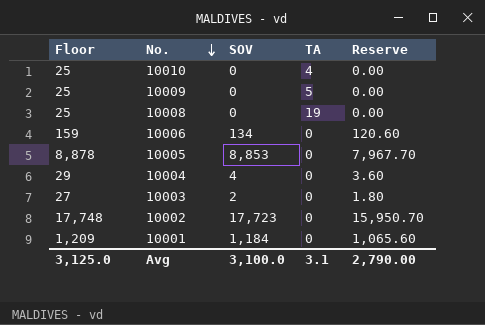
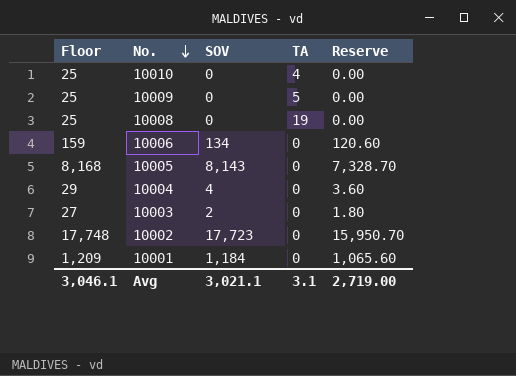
10005 | Floor: 8,878 -> 8,168
10005 | SOV: 8,853 -> 8,143
10005 | Reserve: 7,967.70 -> 7,328.70
Avg | Floor: 3,125.0 -> 3,046.1
Avg | SOV: 3,100.0 -> 3,021.1
Avg | Reserve: 2,790.00 -> 2,719.00

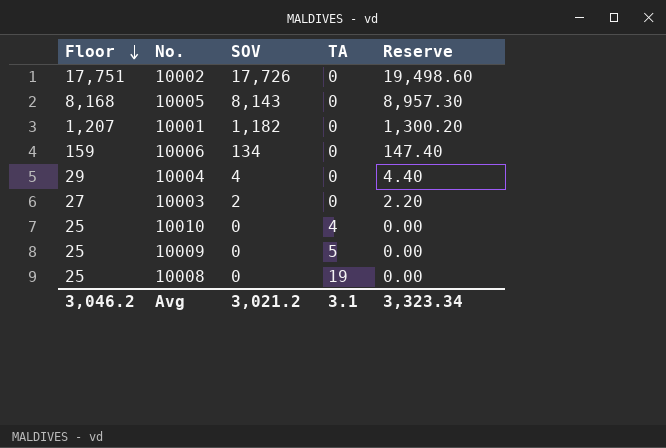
row order: No. descending -> Floor descending
column Reserve | formula: [SOV] * 0.9 -> [SOV] * 1.1
10002 | Floor: 17,748 -> 17,751
10002 | SOV: 17,723 -> 17,726
10001 | Floor: 1,209 -> 1,207
10001 | SOV: 1,184 -> 1,182
Avg | Floor: 3,046.1 -> 3,046.2
Avg | SOV: 3,021.1 -> 3,021.2
Avg | Reserve: 2,719.00 -> 3,323.34

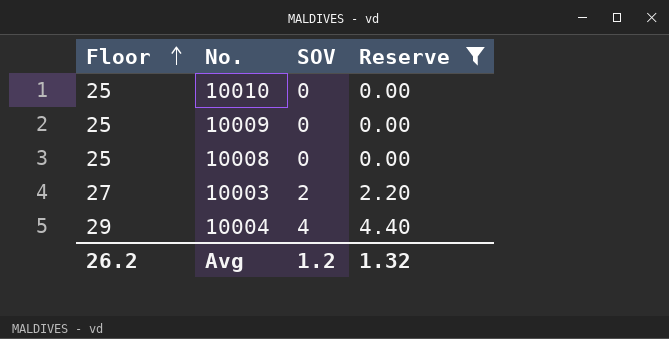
filter: none -> Reserve <= 4.40
row order: Floor descending -> Floor ascending
column TA | position: 4 -> none
Avg | Floor: 3,046.2 -> 26.2
Avg | SOV: 3,021.2 -> 1.2
Avg | Reserve: 3,323.34 -> 1.32

